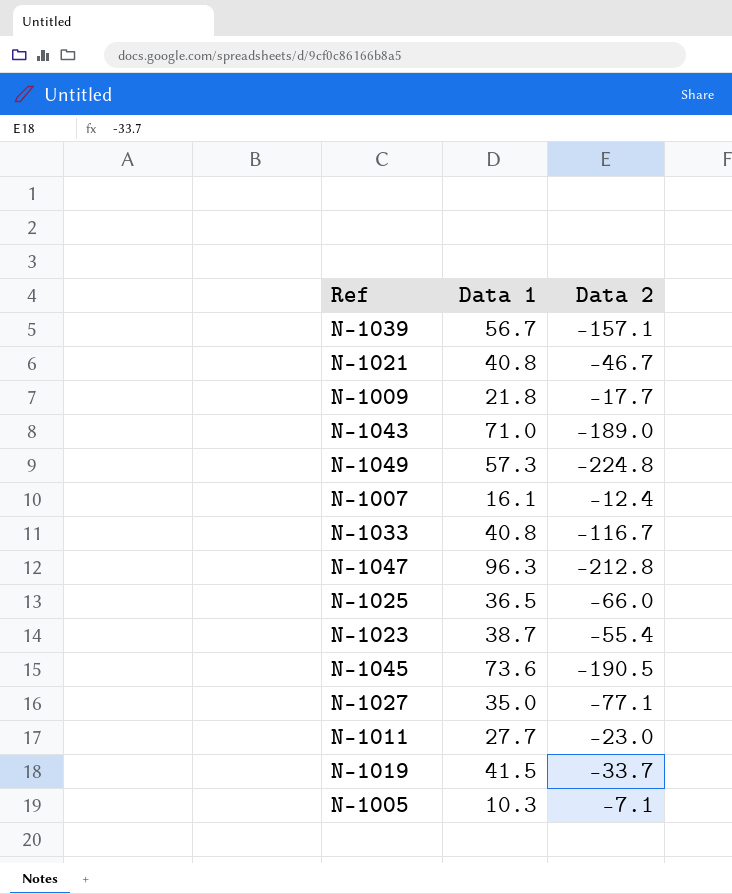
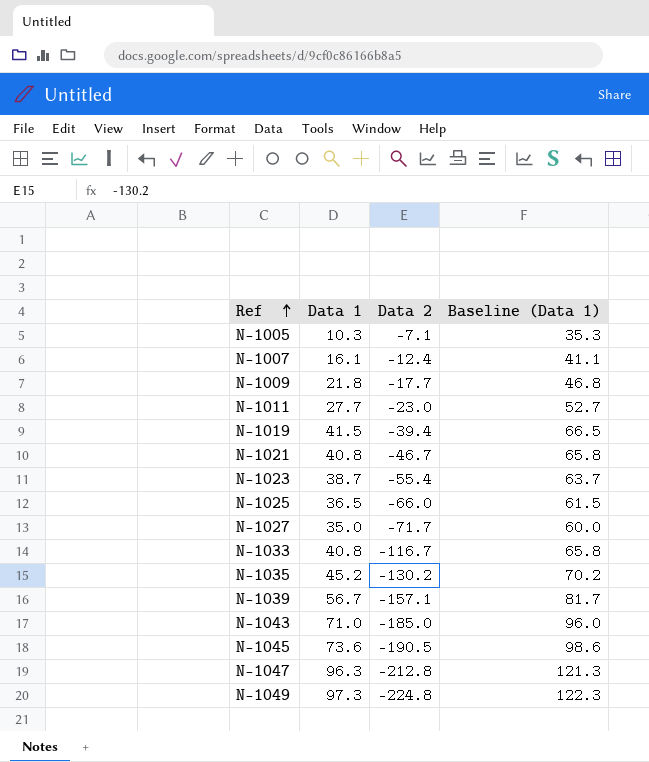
row order: none -> Ref ascending
column Baseline (Data 1) | formula: none -> [Data 1] + 25
N-1019 | Data 2: -33.7 -> -39.4
N-1027 | Data 2: -77.1 -> -71.7
row N-1035: none -> 45.2 | -130.2 | 70.2
N-1043 | Data 2: -189.0 -> -185.0
N-1049 | Data 1: 57.3 -> 97.3

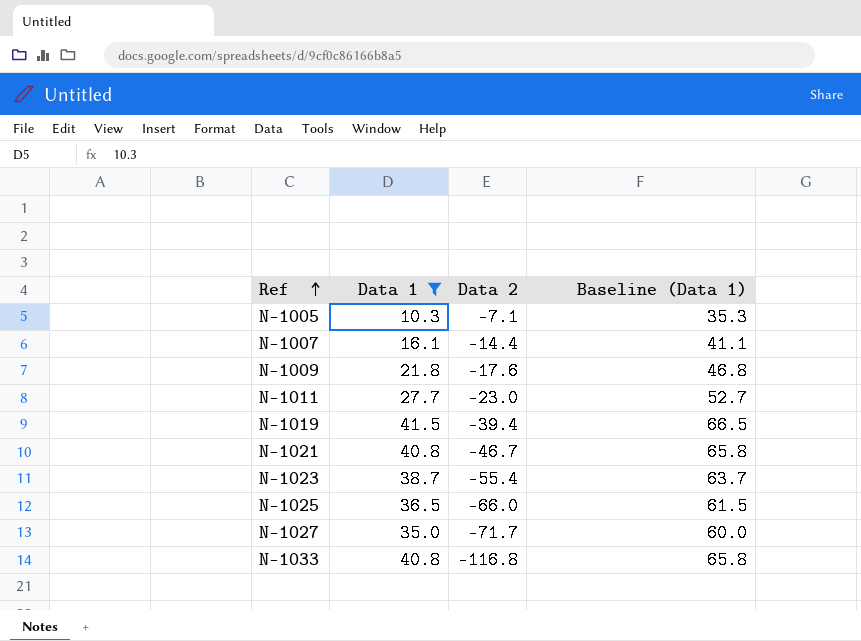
filter: none -> Data 1 <= 41.5
N-1007 | Data 2: -12.4 -> -14.4
N-1009 | Data 2: -17.7 -> -17.6
N-1033 | Data 2: -116.7 -> -116.8

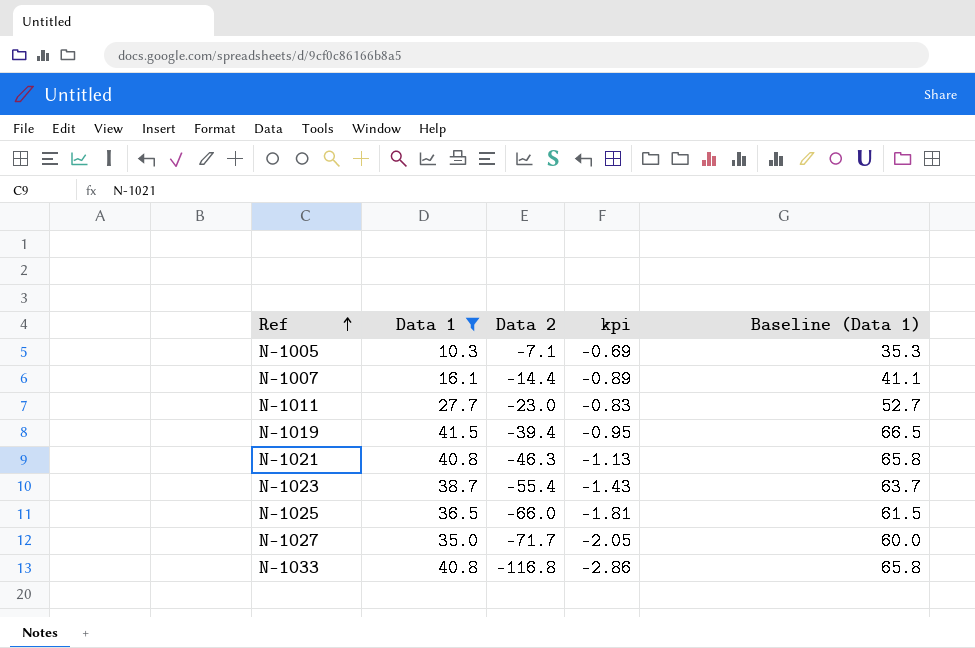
column kpi | formula: none -> [Data 2] / [Data 1]
row N-1009: 21.8 | -17.6 | 46.8 -> none
N-1021 | Data 2: -46.7 -> -46.3

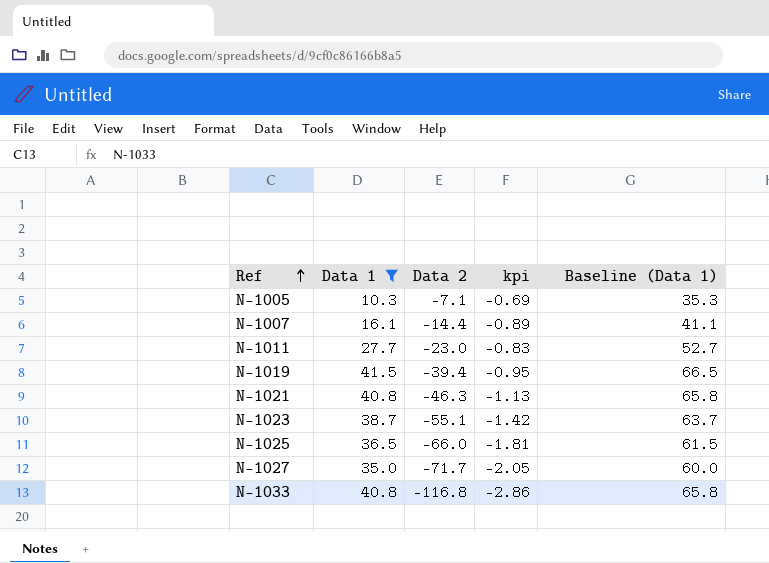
N-1023 | Data 2: -55.4 -> -55.1
N-1023 | kpi: -1.43 -> -1.42

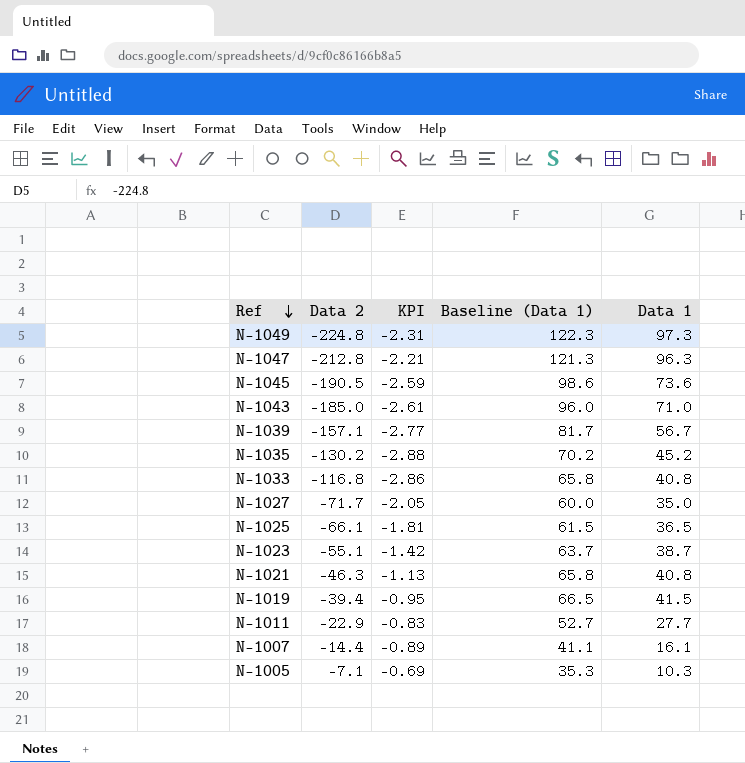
filter: Data 1 <= 41.5 -> none
row order: Ref ascending -> Ref descending
column name: kpi -> KPI
column Data 1 | position: 2 -> 5
N-1025 | Data 2: -66.0 -> -66.1
N-1011 | Data 2: -23.0 -> -22.9

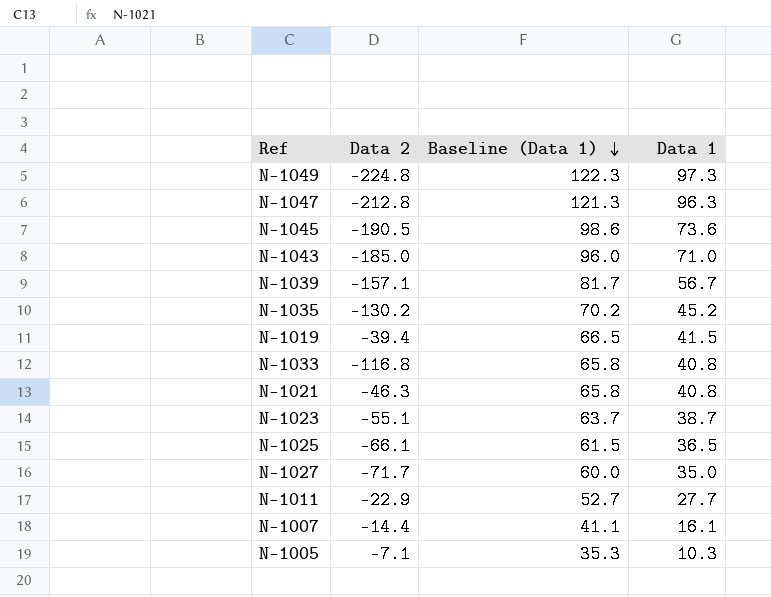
row order: Ref descending -> Baseline (Data 1) descending
column KPI | formula: [Data 2] / [Data 1] -> none

